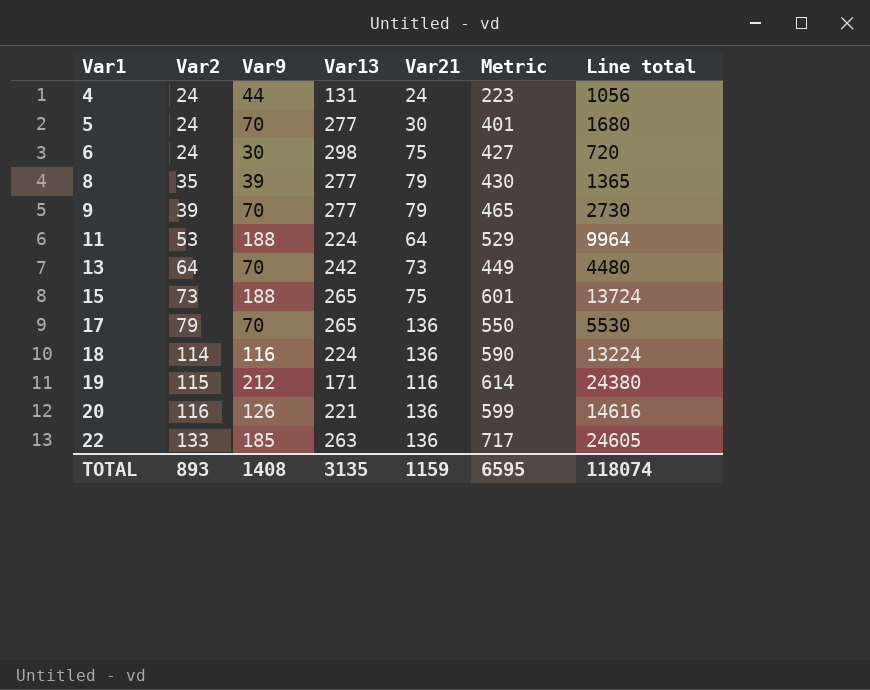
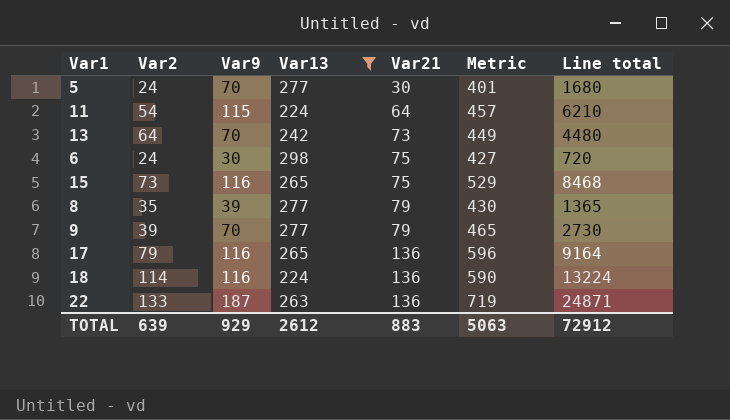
filter: none -> Var13 >= 224
row order: Var1 ascending -> Var21 ascending
11 | Var2: 53 -> 54
11 | Var9: 188 -> 115
11 | Metric: 529 -> 457
11 | Line total: 9964 -> 6210
15 | Var9: 188 -> 116
15 | Metric: 601 -> 529
15 | Line total: 13724 -> 8468
17 | Var9: 70 -> 116
17 | Metric: 550 -> 596
17 | Line total: 5530 -> 9164
22 | Var9: 185 -> 187
22 | Metric: 717 -> 719
22 | Line total: 24605 -> 24871
TOTAL | Var2: 893 -> 639
TOTAL | Var9: 1408 -> 929
TOTAL | Var13: 3135 -> 2612
TOTAL | Var21: 1159 -> 883
TOTAL | Metric: 6595 -> 5063
TOTAL | Line total: 118074 -> 72912

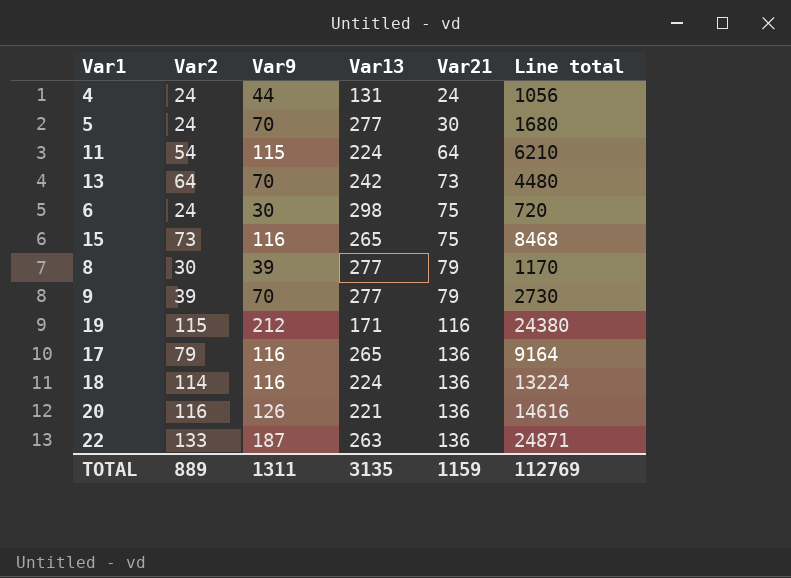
filter: Var13 >= 224 -> none
column Metric | formula: [Var2] + [Var9] + [Var13] + [Var21] -> none
8 | Var2: 35 -> 30
8 | Line total: 1365 -> 1170
TOTAL | Var2: 639 -> 889
TOTAL | Var9: 929 -> 1311
TOTAL | Var13: 2612 -> 3135
TOTAL | Var21: 883 -> 1159
TOTAL | Line total: 72912 -> 112769

